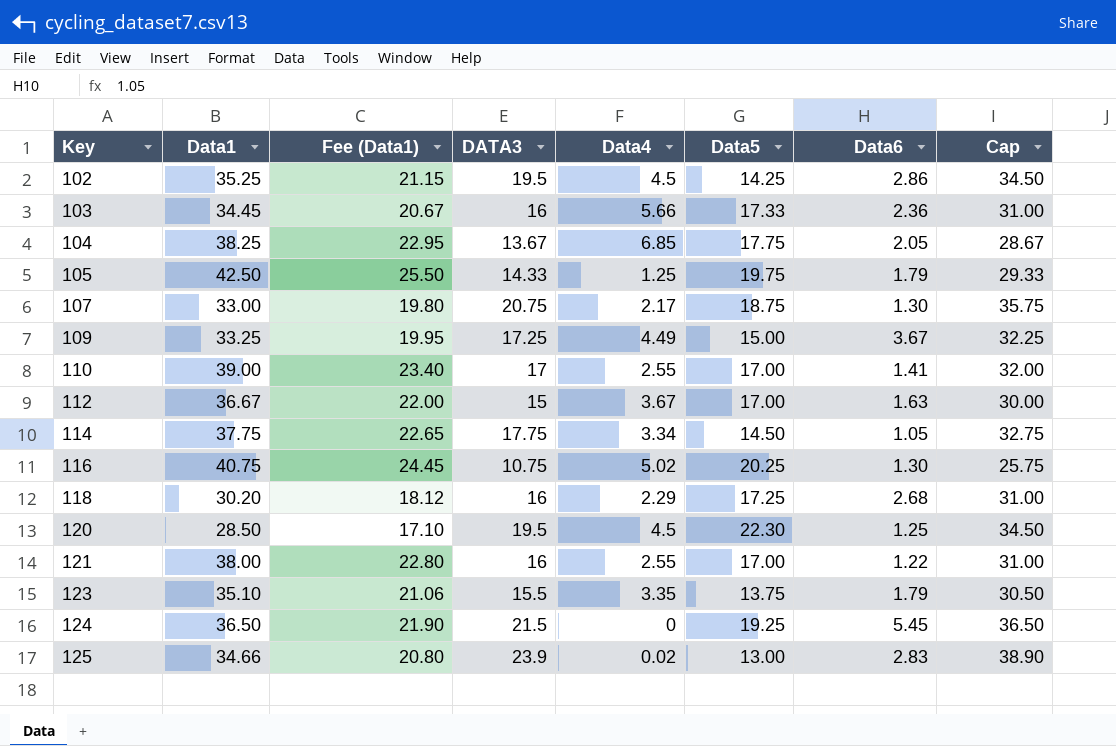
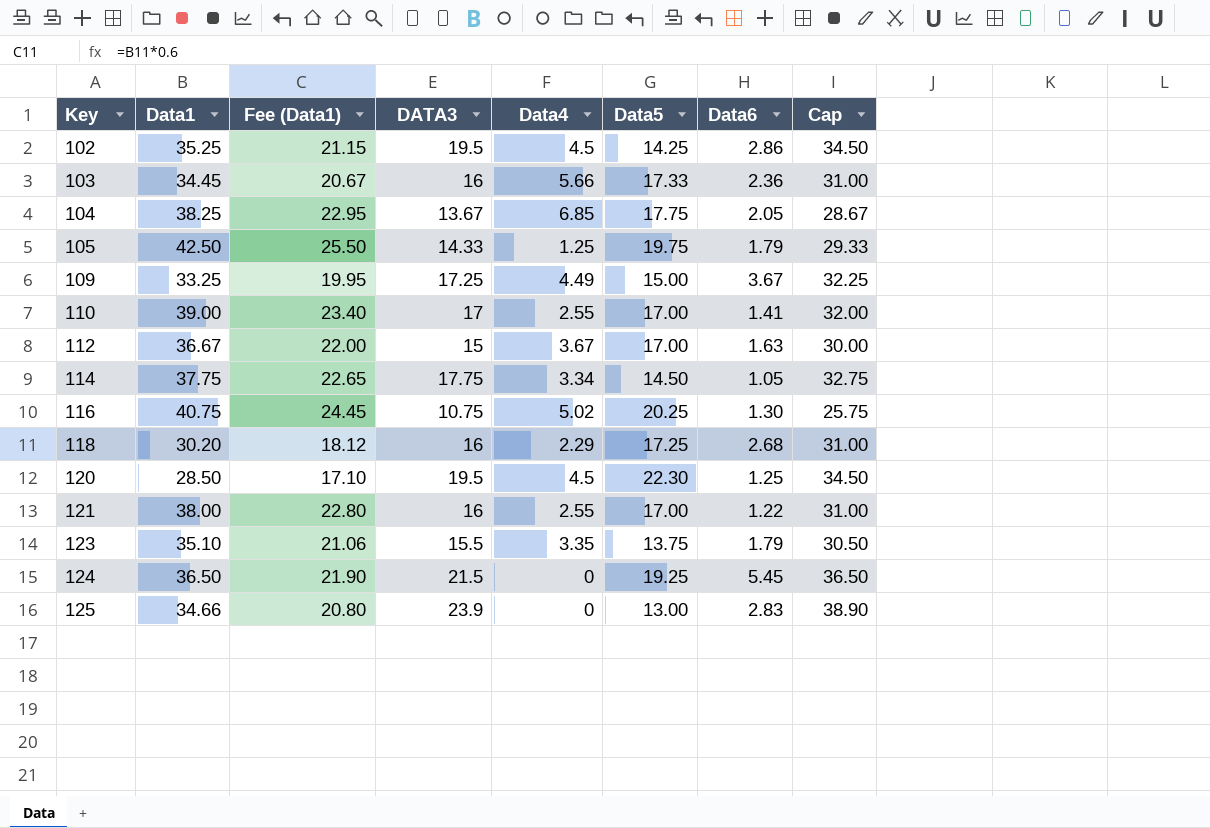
row 107: 33.00 | 19.80 | 20.75 | 2.17 | 18.75 | 1.30 | 35.75 -> none
125 | Data4: 0.02 -> 0

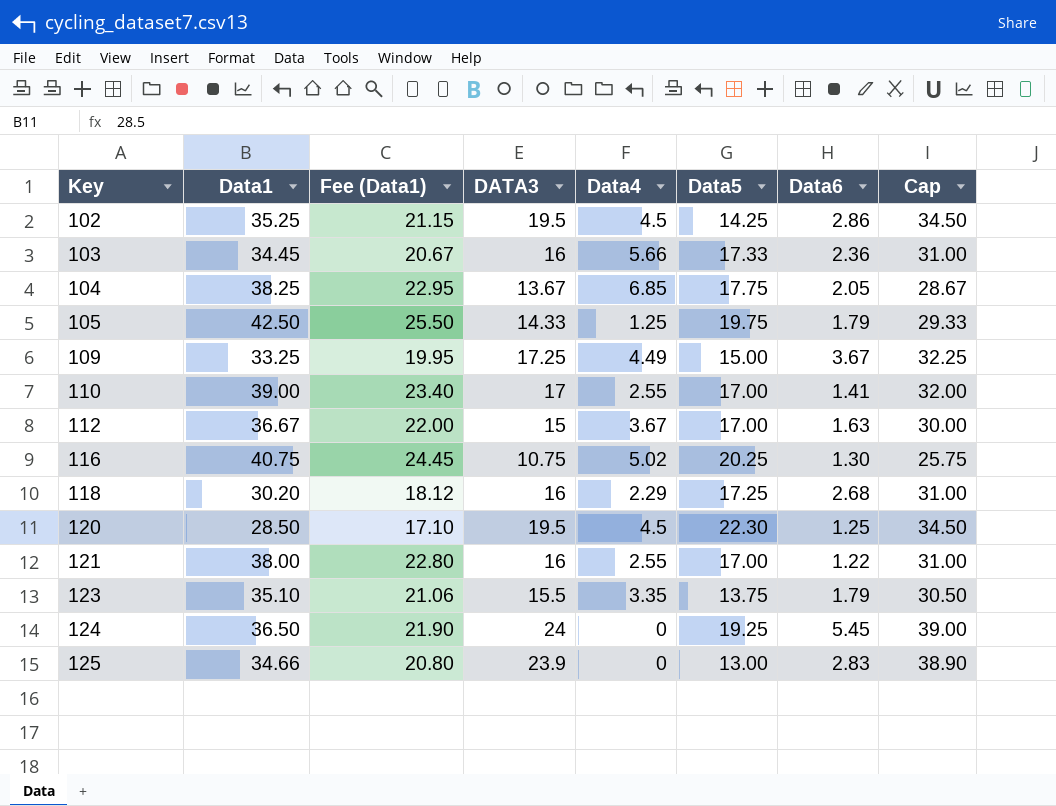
row 114: 37.75 | 22.65 | 17.75 | 3.34 | 14.50 | 1.05 | 32.75 -> none
124 | DATA3: 21.5 -> 24
124 | Cap: 36.50 -> 39.00

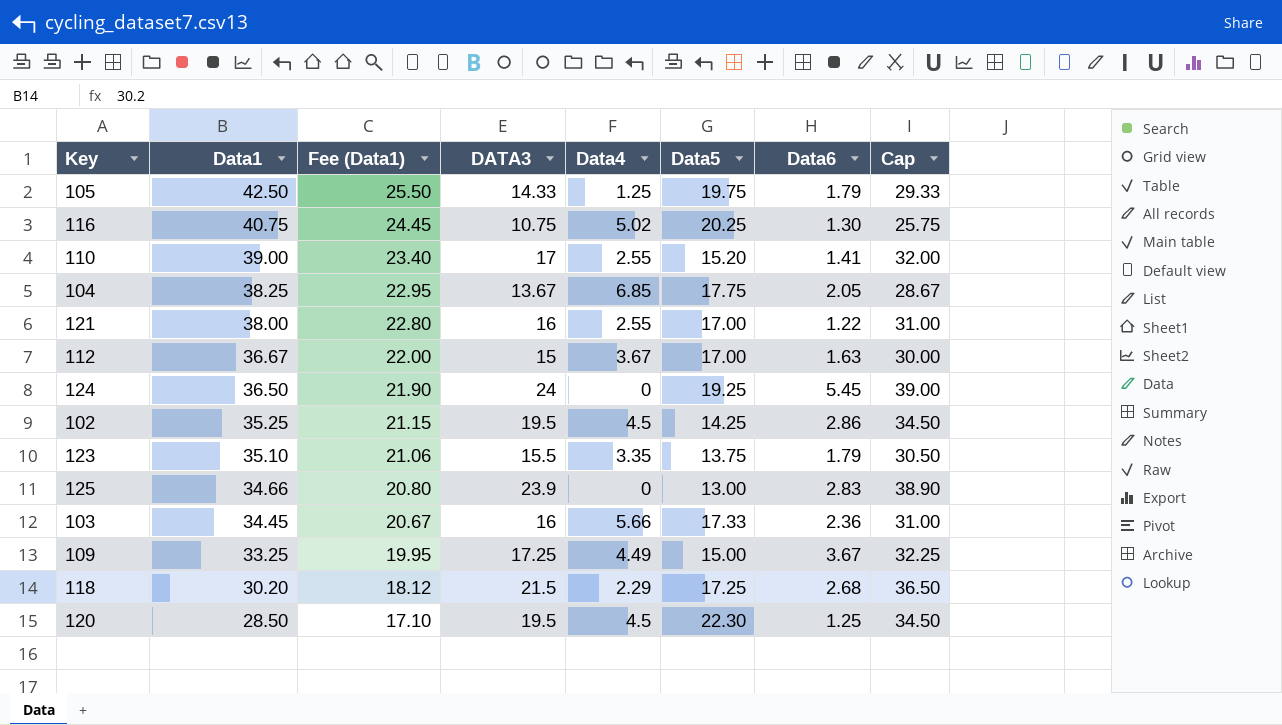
row order: Key ascending -> Data1 descending
110 | Data5: 17.00 -> 15.20
118 | DATA3: 16 -> 21.5
118 | Cap: 31.00 -> 36.50

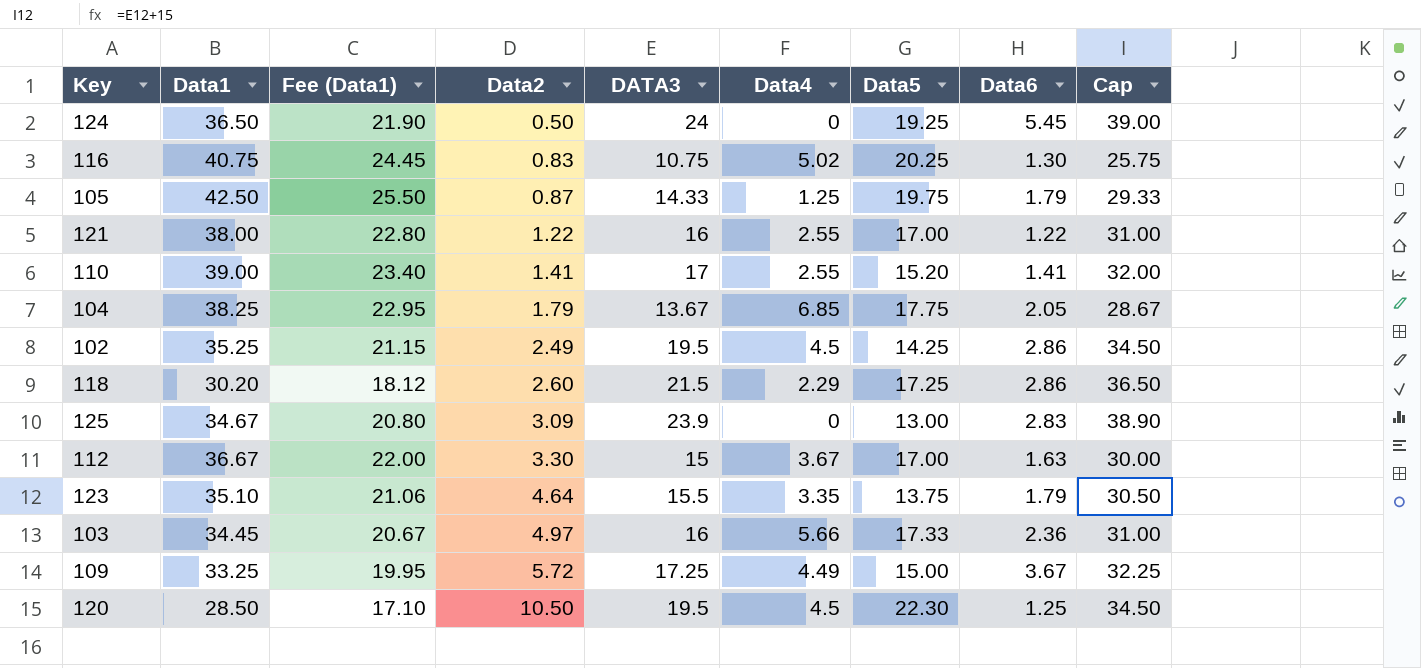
row order: Data1 descending -> Data2 ascending
column Data2 | position: none -> 4
118 | Data6: 2.68 -> 2.86
125 | Data1: 34.66 -> 34.67

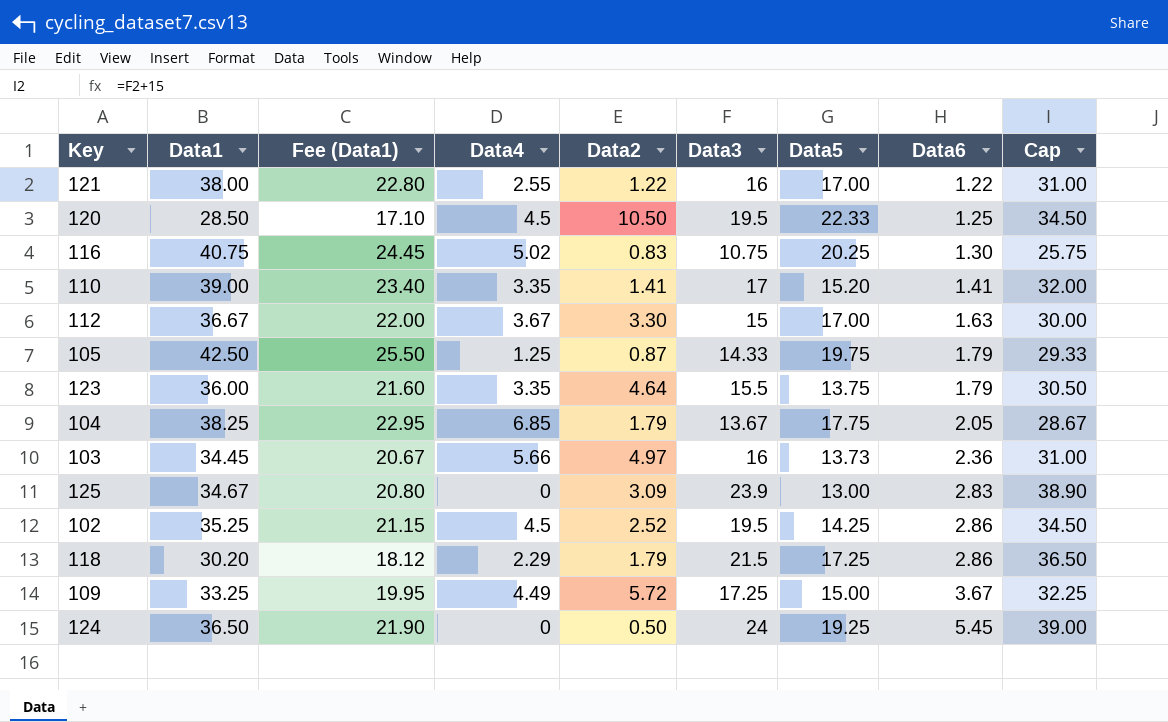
row order: Data2 ascending -> Data6 ascending
column Data4 | position: 6 -> 4
column name: DATA3 -> Data3
120 | Data5: 22.30 -> 22.33
110 | Data4: 2.55 -> 3.35
123 | Data1: 35.10 -> 36.00
123 | Fee (Data1): 21.06 -> 21.60
103 | Data5: 17.33 -> 13.73
102 | Data2: 2.49 -> 2.52
118 | Data2: 2.60 -> 1.79

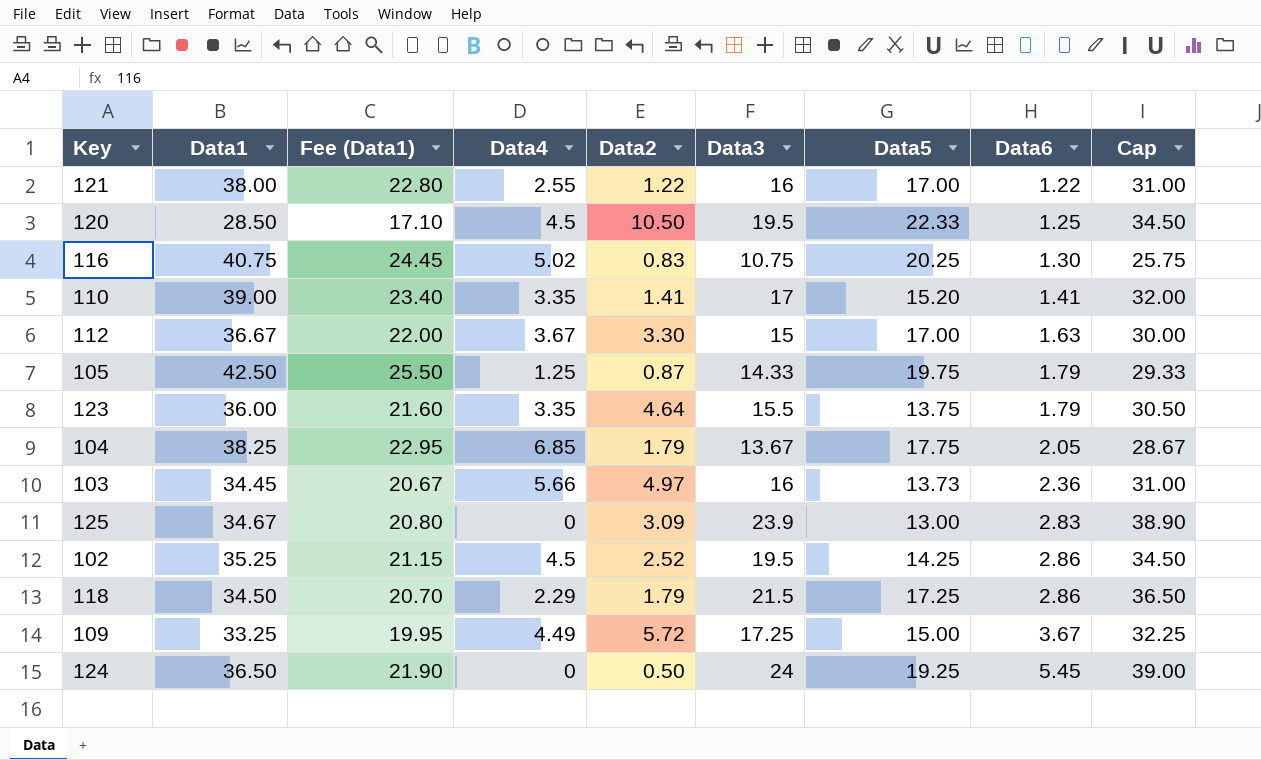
118 | Data1: 30.20 -> 34.50
118 | Fee (Data1): 18.12 -> 20.70

